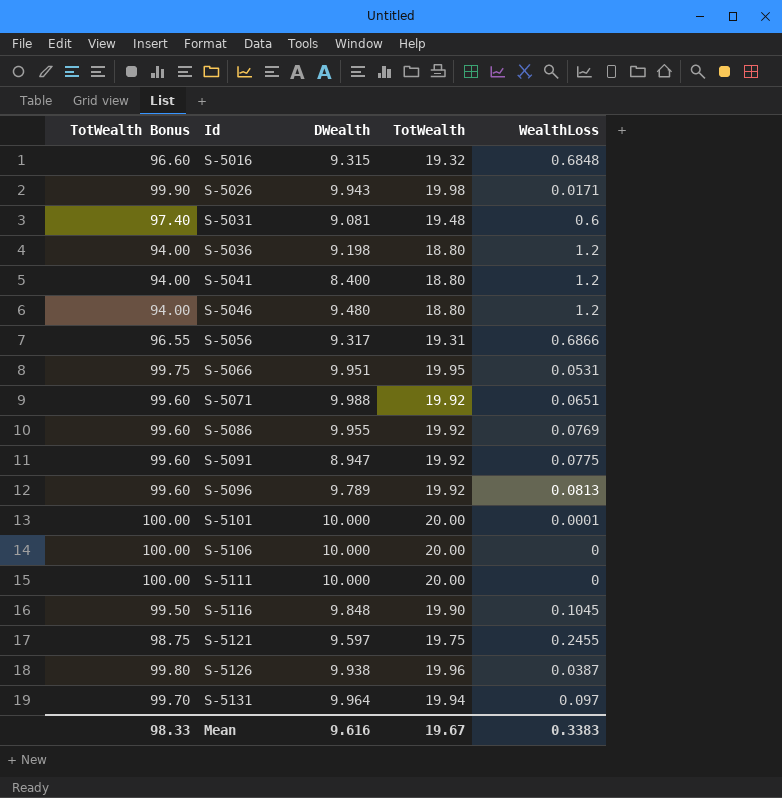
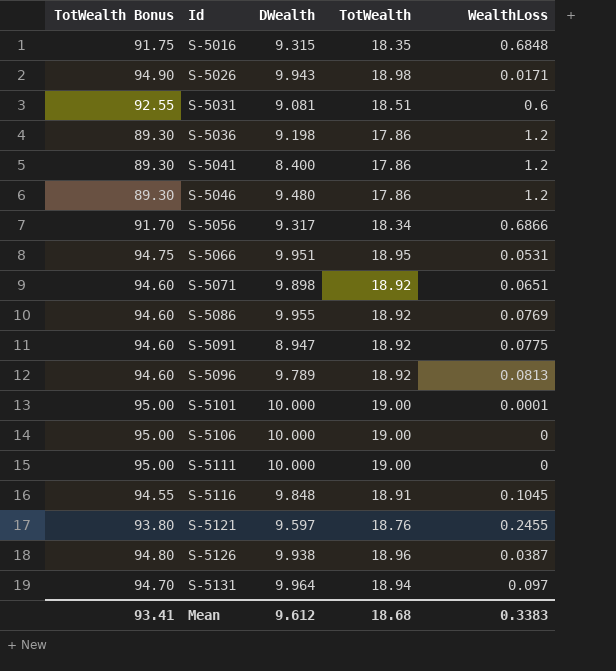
S-5016 | TotWealth Bonus: 96.60 -> 91.75
S-5016 | TotWealth: 19.32 -> 18.35
S-5026 | TotWealth Bonus: 99.90 -> 94.90
S-5026 | TotWealth: 19.98 -> 18.98
S-5031 | TotWealth Bonus: 97.40 -> 92.55
S-5031 | TotWealth: 19.48 -> 18.51
S-5036 | TotWealth Bonus: 94.00 -> 89.30
S-5036 | TotWealth: 18.80 -> 17.86
S-5041 | TotWealth Bonus: 94.00 -> 89.30
S-5041 | TotWealth: 18.80 -> 17.86
S-5046 | TotWealth Bonus: 94.00 -> 89.30
S-5046 | TotWealth: 18.80 -> 17.86
S-5056 | TotWealth Bonus: 96.55 -> 91.70
S-5056 | TotWealth: 19.31 -> 18.34
S-5066 | TotWealth Bonus: 99.75 -> 94.75
S-5066 | TotWealth: 19.95 -> 18.95
S-5071 | TotWealth Bonus: 99.60 -> 94.60
S-5071 | DWealth: 9.988 -> 9.898
S-5071 | TotWealth: 19.92 -> 18.92
S-5086 | TotWealth Bonus: 99.60 -> 94.60
S-5086 | TotWealth: 19.92 -> 18.92
S-5091 | TotWealth Bonus: 99.60 -> 94.60
S-5091 | TotWealth: 19.92 -> 18.92
S-5096 | TotWealth Bonus: 99.60 -> 94.60
S-5096 | TotWealth: 19.92 -> 18.92
S-5101 | TotWealth Bonus: 100.00 -> 95.00
S-5101 | TotWealth: 20.00 -> 19.00
S-5106 | TotWealth Bonus: 100.00 -> 95.00
S-5106 | TotWealth: 20.00 -> 19.00
S-5111 | TotWealth Bonus: 100.00 -> 95.00
S-5111 | TotWealth: 20.00 -> 19.00
S-5116 | TotWealth Bonus: 99.50 -> 94.55
S-5116 | TotWealth: 19.90 -> 18.91
S-5121 | TotWealth Bonus: 98.75 -> 93.80
S-5121 | TotWealth: 19.75 -> 18.76
S-5126 | TotWealth Bonus: 99.80 -> 94.80
S-5126 | TotWealth: 19.96 -> 18.96
S-5131 | TotWealth Bonus: 99.70 -> 94.70
S-5131 | TotWealth: 19.94 -> 18.94
Mean | TotWealth Bonus: 98.33 -> 93.41
Mean | DWealth: 9.616 -> 9.612
Mean | TotWealth: 19.67 -> 18.68

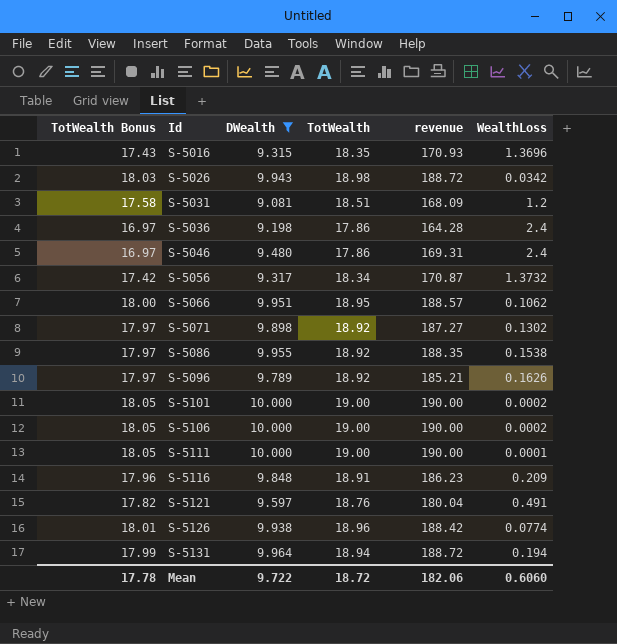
filter: none -> DWealth >= 9.081
column TotWealth Bonus | formula: [TotWealth] * 5 -> [TotWealth] * 0.95
column revenue | formula: none -> [DWealth] * [TotWealth]
S-5016 | WealthLoss: 0.6848 -> 1.3696
S-5026 | WealthLoss: 0.0171 -> 0.0342
S-5031 | WealthLoss: 0.6 -> 1.2
S-5036 | WealthLoss: 1.2 -> 2.4
S-5046 | WealthLoss: 1.2 -> 2.4
S-5056 | WealthLoss: 0.6866 -> 1.3732
S-5066 | WealthLoss: 0.0531 -> 0.1062
S-5071 | WealthLoss: 0.0651 -> 0.1302
S-5086 | WealthLoss: 0.0769 -> 0.1538
S-5096 | WealthLoss: 0.0813 -> 0.1626
S-5101 | WealthLoss: 0.0001 -> 0.0002
S-5106 | WealthLoss: 0 -> 0.0002
S-5111 | WealthLoss: 0 -> 0.0001
S-5116 | WealthLoss: 0.1045 -> 0.209
S-5121 | WealthLoss: 0.2455 -> 0.491
S-5126 | WealthLoss: 0.0387 -> 0.0774
S-5131 | WealthLoss: 0.097 -> 0.194
Mean | TotWealth Bonus: 93.41 -> 17.78
Mean | DWealth: 9.612 -> 9.722
Mean | TotWealth: 18.68 -> 18.72
Mean | WealthLoss: 0.3383 -> 0.6060

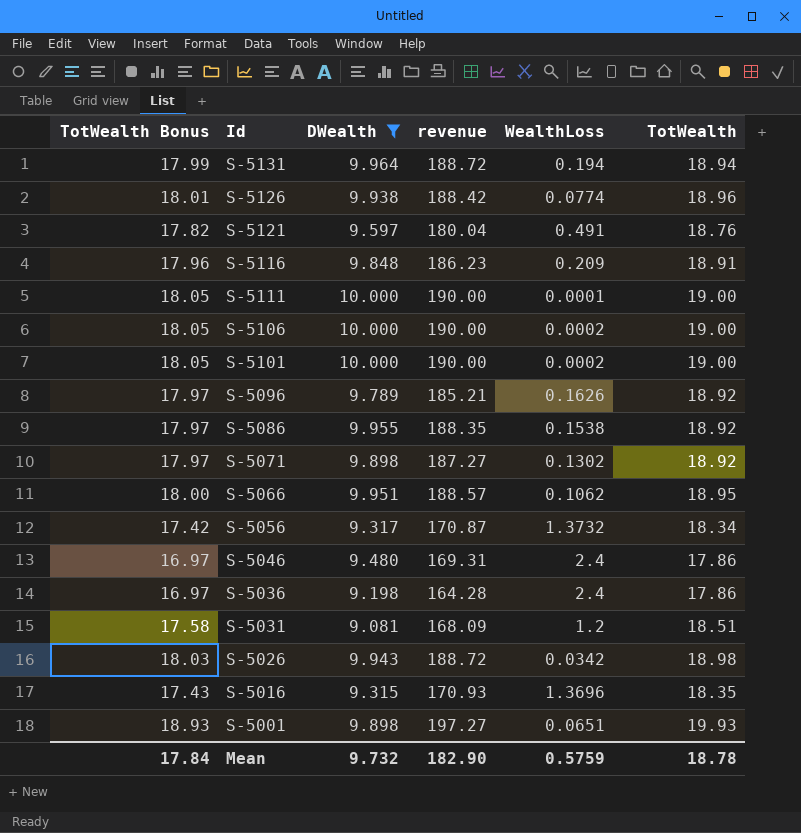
row order: Id ascending -> Id descending
column TotWealth | position: 4 -> 6
row S-5001: none -> 18.93 | 9.898 | 197.27 | 0.0651 | 19.93
Mean | TotWealth Bonus: 17.78 -> 17.84
Mean | DWealth: 9.722 -> 9.732
Mean | revenue: 182.06 -> 182.90
Mean | WealthLoss: 0.6060 -> 0.5759
Mean | TotWealth: 18.72 -> 18.78

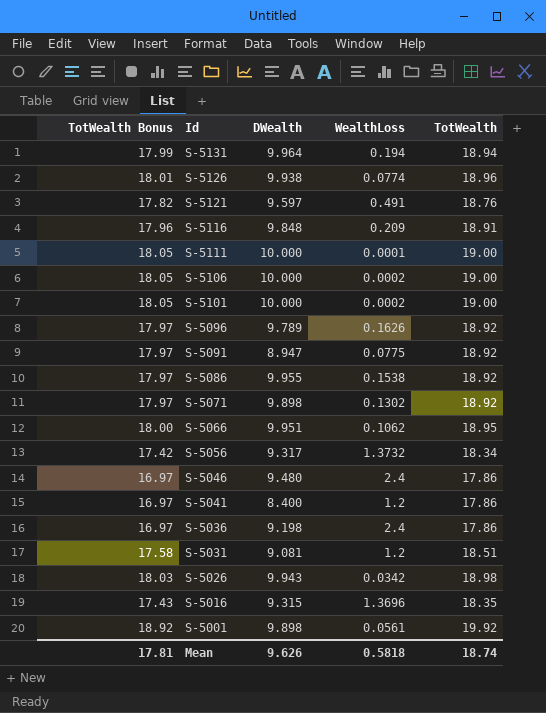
filter: DWealth >= 9.081 -> none
column revenue | formula: [DWealth] * [TotWealth] -> none
S-5001 | TotWealth Bonus: 18.93 -> 18.92
S-5001 | WealthLoss: 0.0651 -> 0.0561
S-5001 | TotWealth: 19.93 -> 19.92
Mean | TotWealth Bonus: 17.84 -> 17.81
Mean | DWealth: 9.732 -> 9.626
Mean | WealthLoss: 0.5759 -> 0.5818
Mean | TotWealth: 18.78 -> 18.74

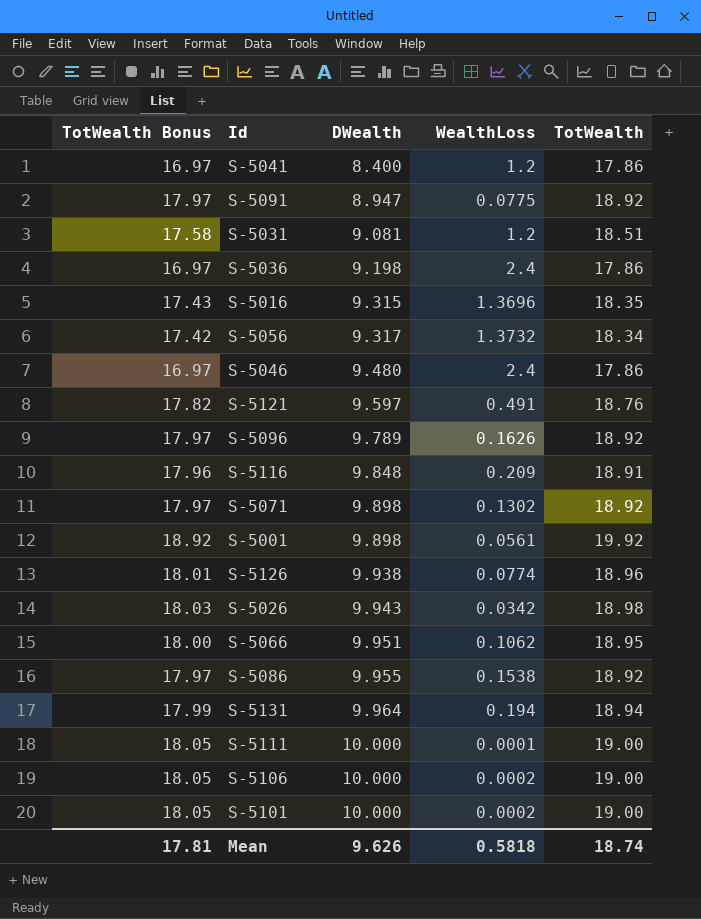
row order: Id descending -> DWealth ascending

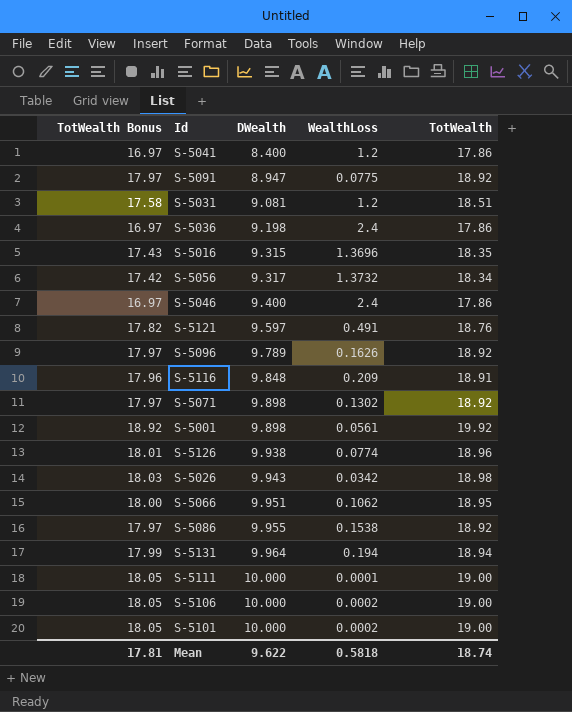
S-5046 | DWealth: 9.480 -> 9.400
Mean | DWealth: 9.626 -> 9.622

